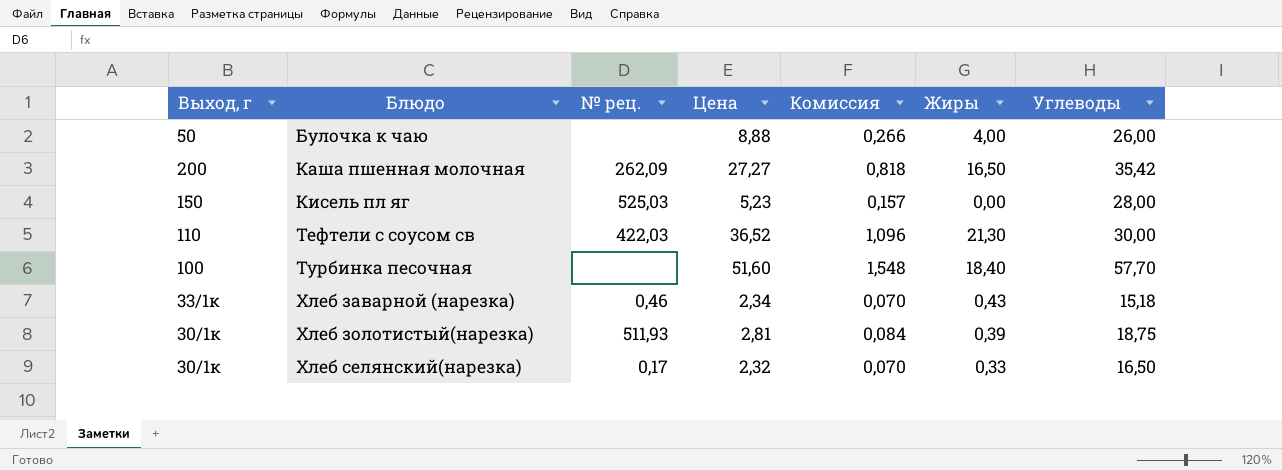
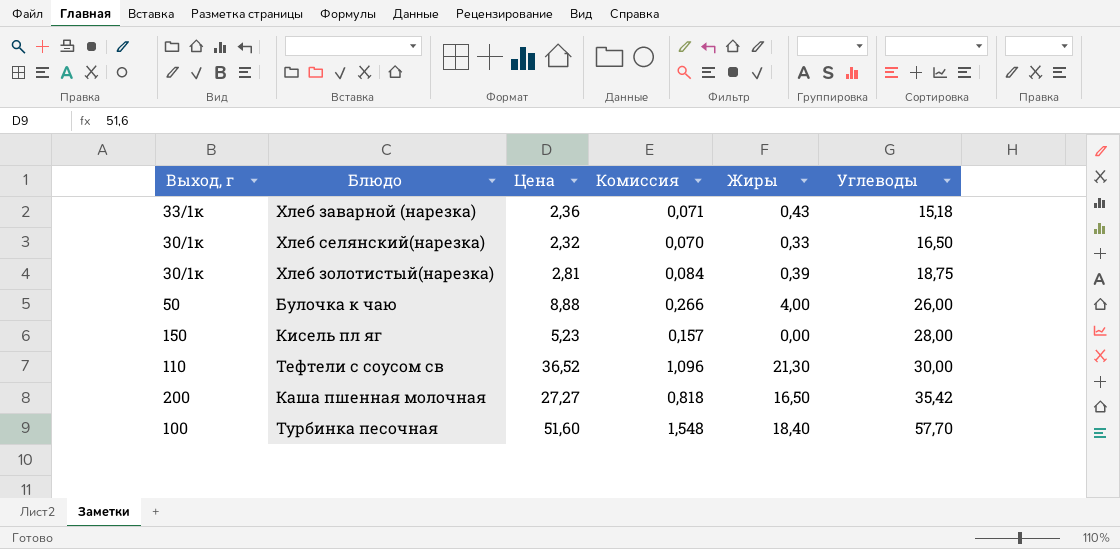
row order: Блюдо ascending -> Углеводы ascending
column № рец. | position: 3 -> none
Хлеб заварной (нарезка) | Цена: 2,34 -> 2,36
Хлеб заварной (нарезка) | Комиссия: 0,070 -> 0,071

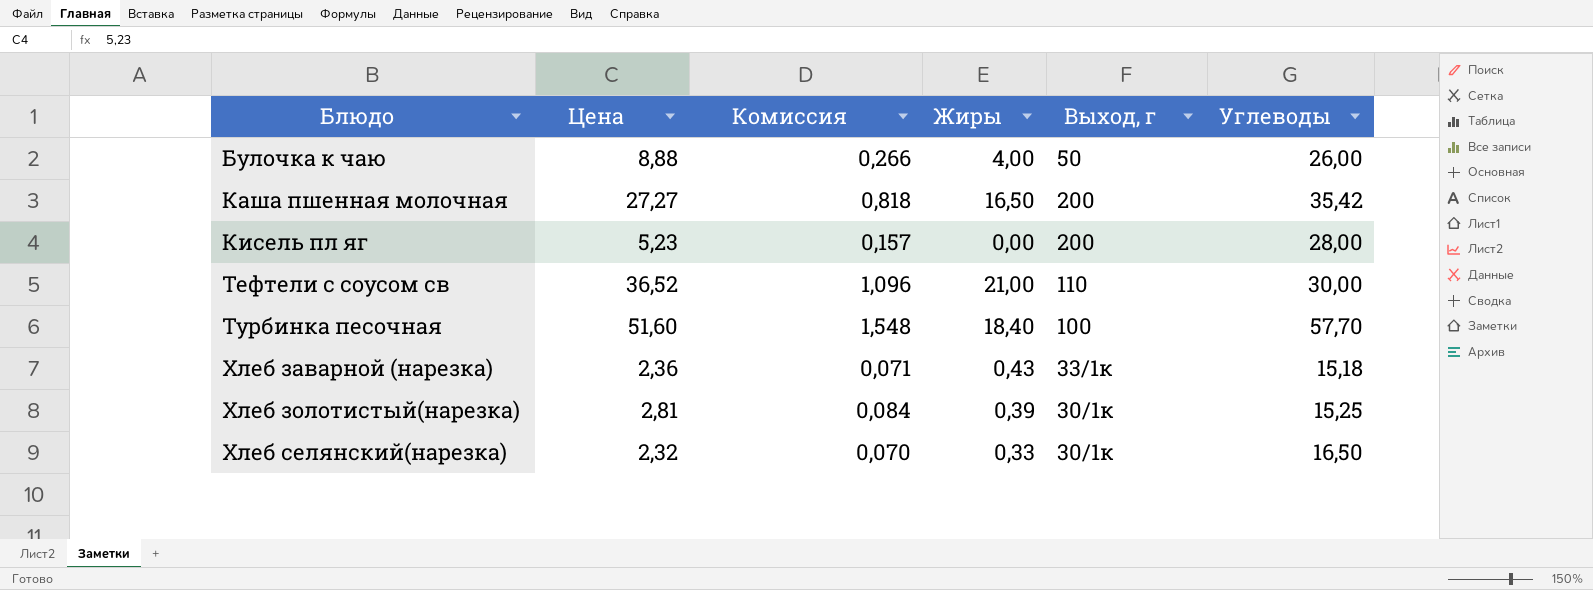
row order: Углеводы ascending -> Блюдо ascending
column Выход, г | position: 1 -> 5
Кисель пл яг | Выход, г: 150 -> 200
Тефтели с соусом св | Жиры: 21,30 -> 21,00
Хлеб золотистый(нарезка) | Углеводы: 18,75 -> 15,25

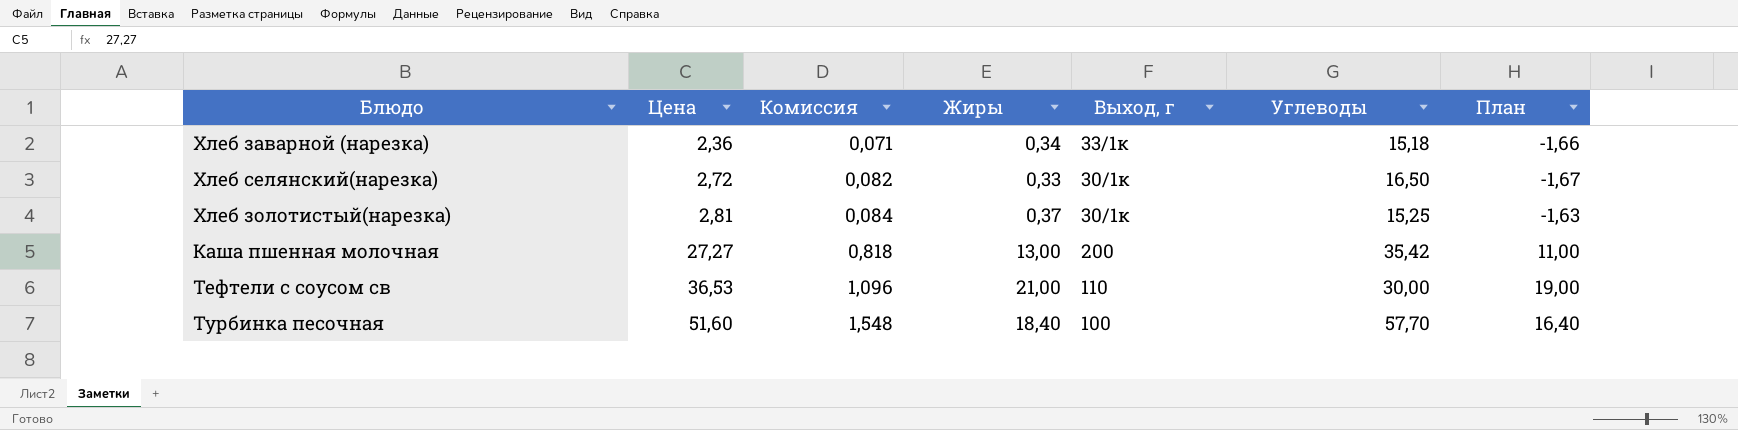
row order: Блюдо ascending -> Цена ascending
column План | formula: none -> [Жиры] - 2
row Булочка к чаю: 8,88 | 0,266 | 4,00 | 50 | 26,00 -> none
row Кисель пл яг: 5,23 | 0,157 | 0,00 | 200 | 28,00 -> none
Хлеб заварной (нарезка) | Жиры: 0,43 -> 0,34
Хлеб селянский(нарезка) | Цена: 2,32 -> 2,72
Хлеб селянский(нарезка) | Комиссия: 0,070 -> 0,082
Хлеб золотистый(нарезка) | Жиры: 0,39 -> 0,37
Каша пшенная молочная | Жиры: 16,50 -> 13,00
Тефтели с соусом св | Цена: 36,52 -> 36,53

